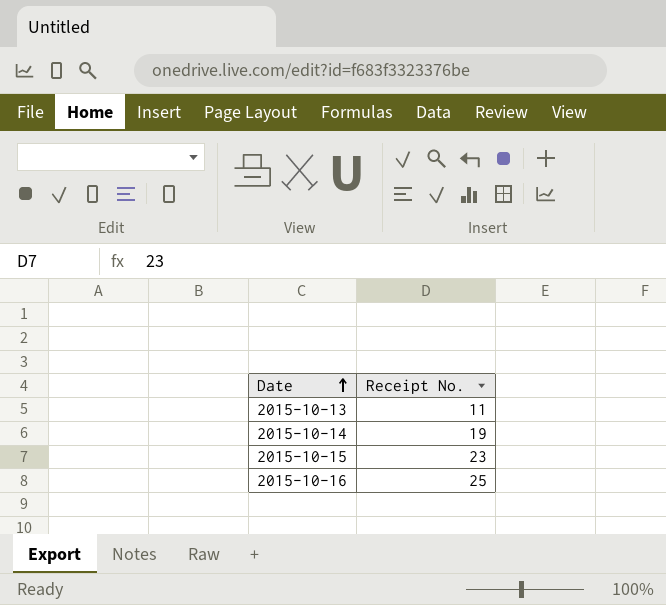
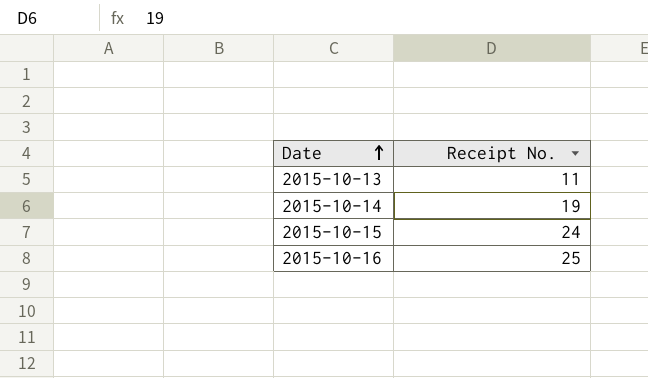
2015-10-15 | Receipt No.: 23 -> 24

